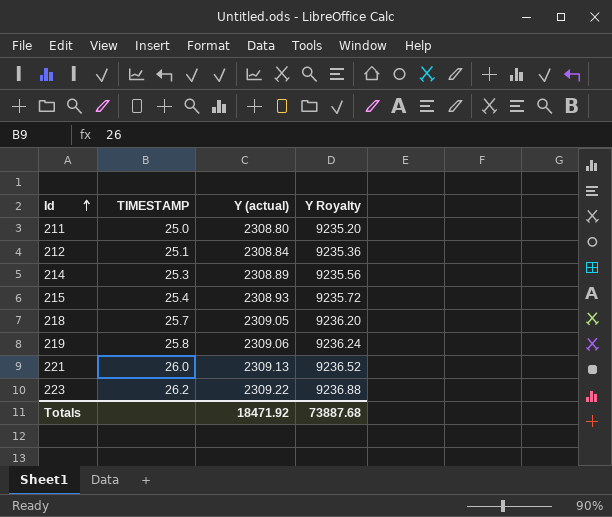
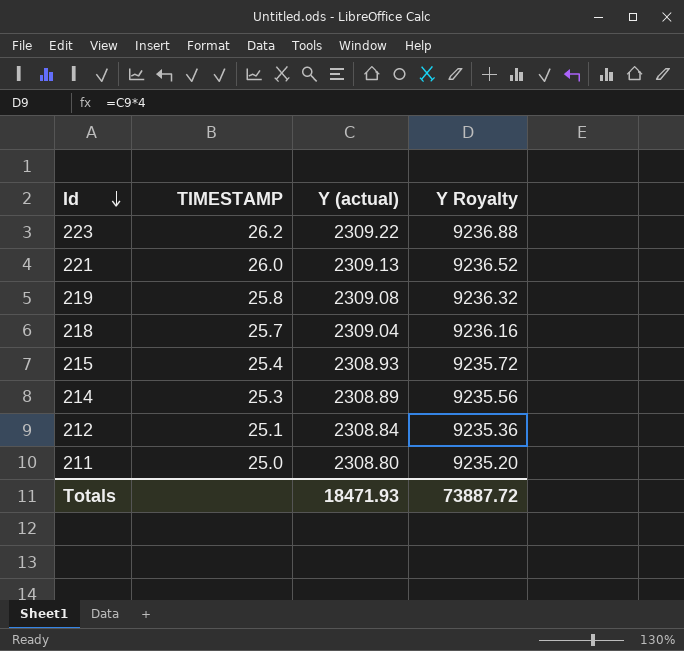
row order: Id ascending -> Id descending
219 | Y (actual): 2309.06 -> 2309.08
219 | Y Royalty: 9236.24 -> 9236.32
218 | Y (actual): 2309.05 -> 2309.04
218 | Y Royalty: 9236.20 -> 9236.16
Totals | Y (actual): 18471.92 -> 18471.93
Totals | Y Royalty: 73887.68 -> 73887.72

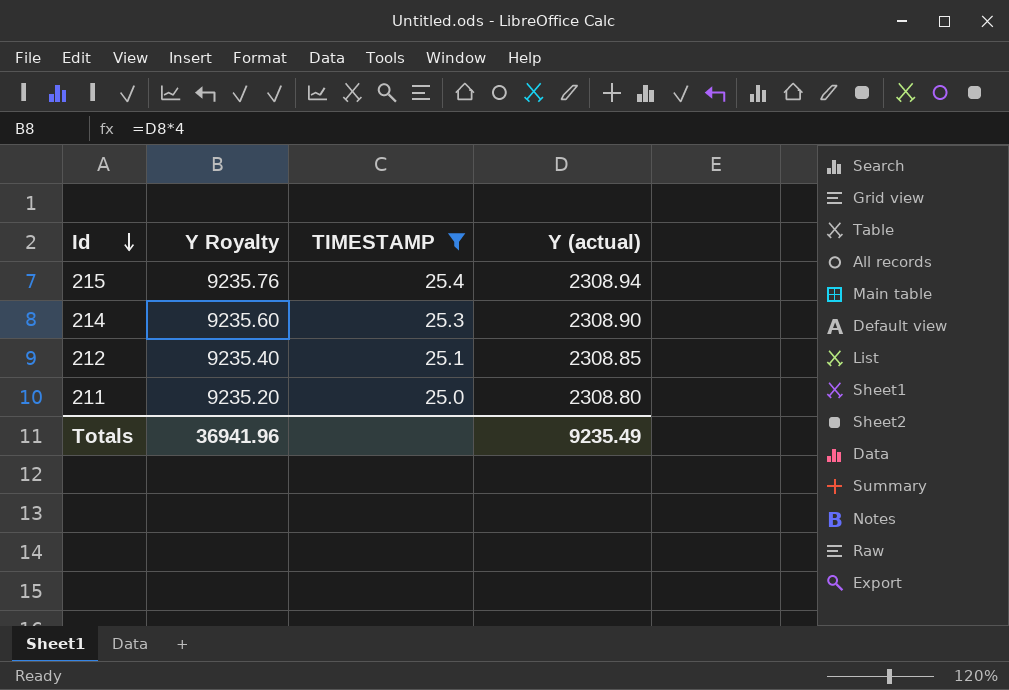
filter: none -> TIMESTAMP <= 25.4
column Y Royalty | position: 4 -> 2
215 | Y Royalty: 9235.72 -> 9235.76
215 | Y (actual): 2308.93 -> 2308.94
214 | Y Royalty: 9235.56 -> 9235.60
214 | Y (actual): 2308.89 -> 2308.90
212 | Y Royalty: 9235.36 -> 9235.40
212 | Y (actual): 2308.84 -> 2308.85
Totals | Y Royalty: 73887.72 -> 36941.96
Totals | Y (actual): 18471.93 -> 9235.49

